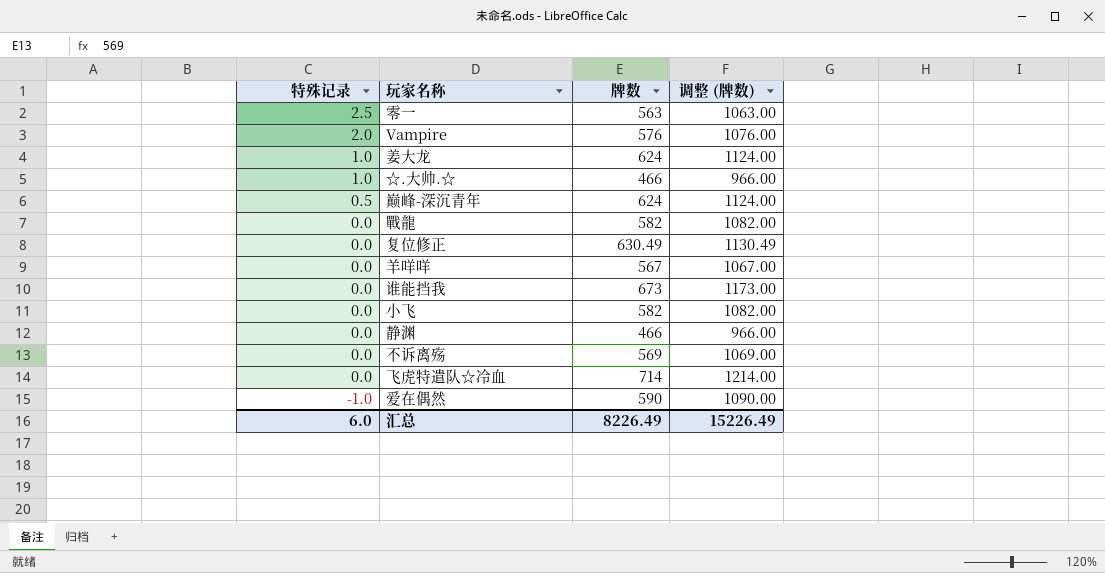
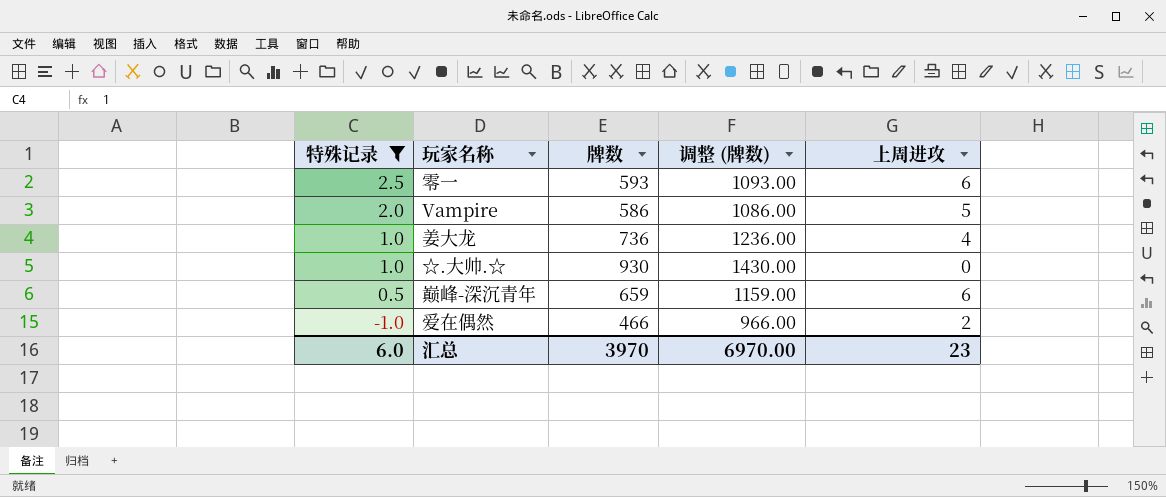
filter: none -> 特殊记录 != 0.0
column 上周进攻 | position: none -> 5
零一 | 牌数: 563 -> 593
零一 | 调整 (牌数): 1063.00 -> 1093.00
Vampire | 牌数: 576 -> 586
Vampire | 调整 (牌数): 1076.00 -> 1086.00
姜大龙 | 牌数: 624 -> 736
姜大龙 | 调整 (牌数): 1124.00 -> 1236.00
☆.大帅.☆ | 牌数: 466 -> 930
☆.大帅.☆ | 调整 (牌数): 966.00 -> 1430.00
巅峰-深沉青年 | 牌数: 624 -> 659
巅峰-深沉青年 | 调整 (牌数): 1124.00 -> 1159.00
爱在偶然 | 牌数: 590 -> 466
爱在偶然 | 调整 (牌数): 1090.00 -> 966.00
汇总 | 牌数: 8226.49 -> 3970
汇总 | 调整 (牌数): 15226.49 -> 6970.00

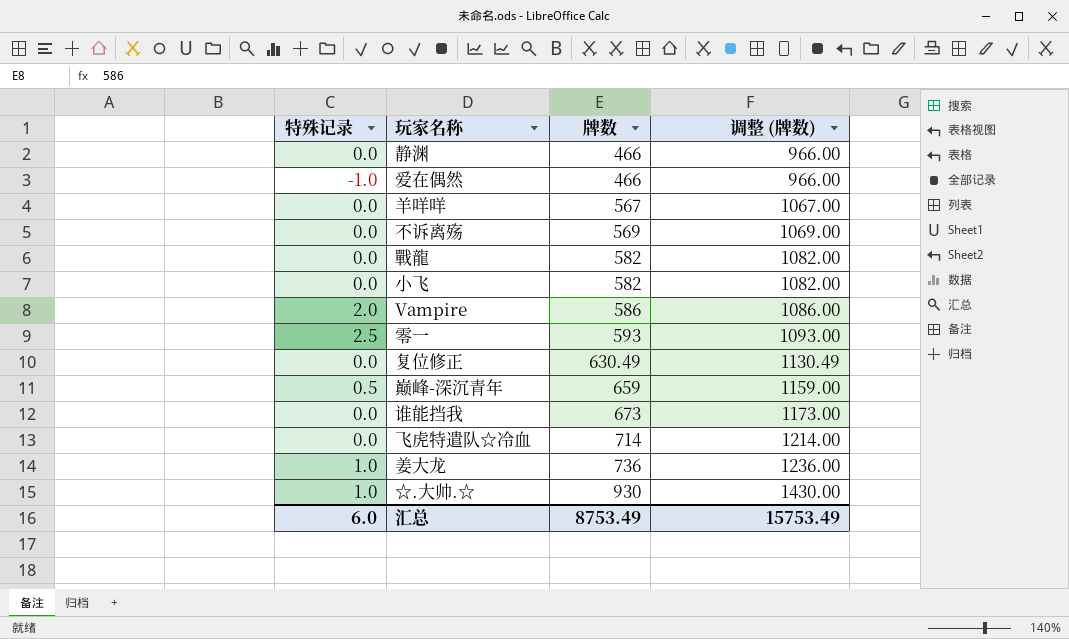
filter: 特殊记录 != 0.0 -> none
row order: 特殊记录 descending -> 牌数 ascending
column 上周进攻 | position: 5 -> none
汇总 | 牌数: 3970 -> 8753.49
汇总 | 调整 (牌数): 6970.00 -> 15753.49

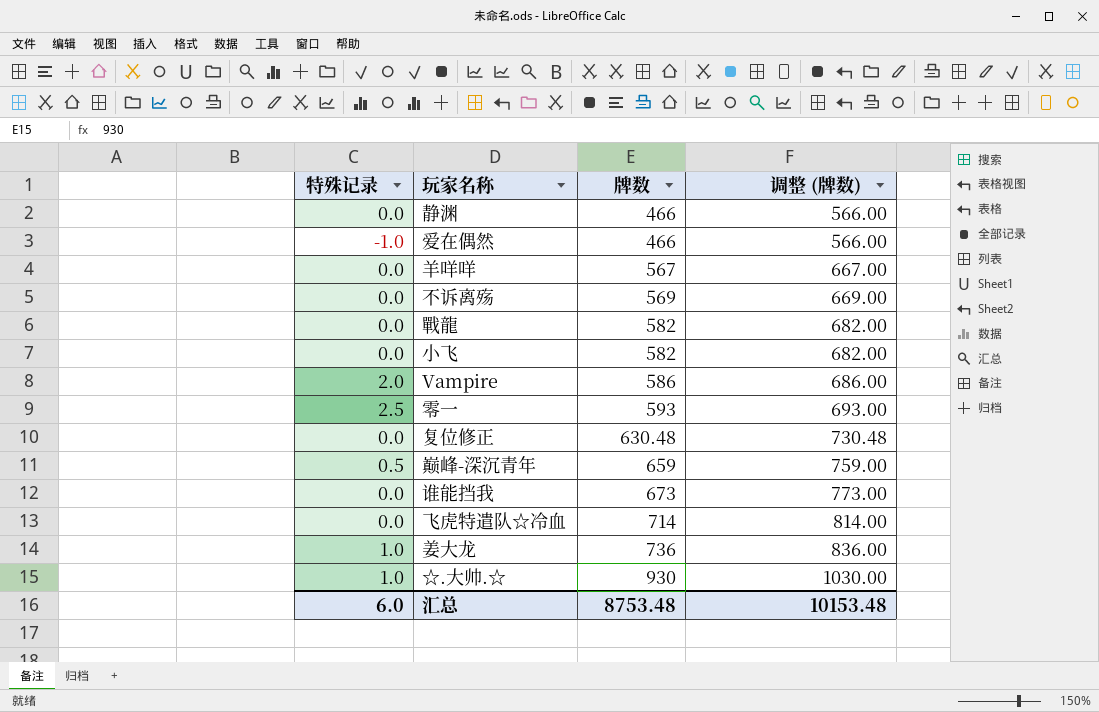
column 调整 (牌数) | formula: [牌数] + 500 -> [牌数] + 100
复位修正 | 牌数: 630.49 -> 630.48
汇总 | 牌数: 8753.49 -> 8753.48
汇总 | 调整 (牌数): 15753.49 -> 10153.48

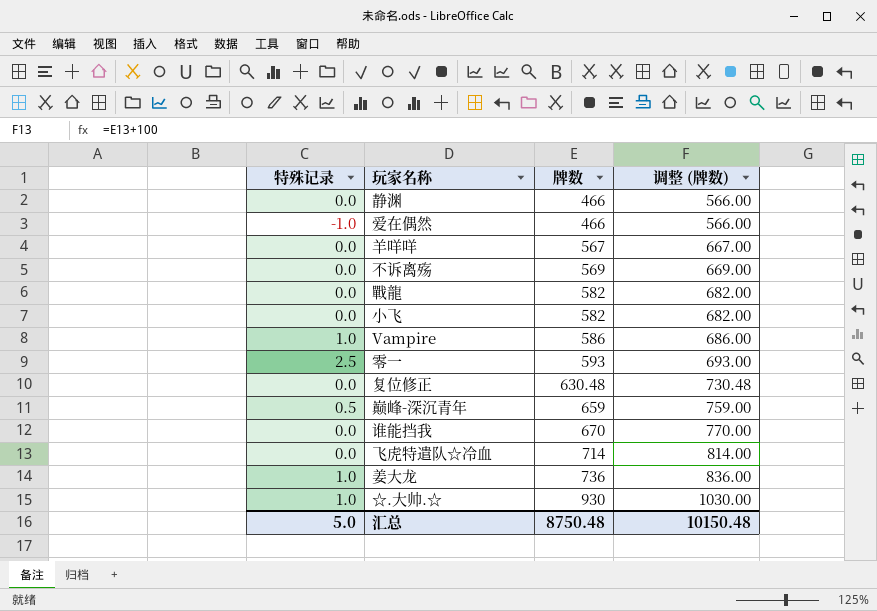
Vampire | 特殊记录: 2.0 -> 1.0
谁能挡我 | 牌数: 673 -> 670
谁能挡我 | 调整 (牌数): 773.00 -> 770.00
汇总 | 特殊记录: 6.0 -> 5.0
汇总 | 牌数: 8753.48 -> 8750.48
汇总 | 调整 (牌数): 10153.48 -> 10150.48

